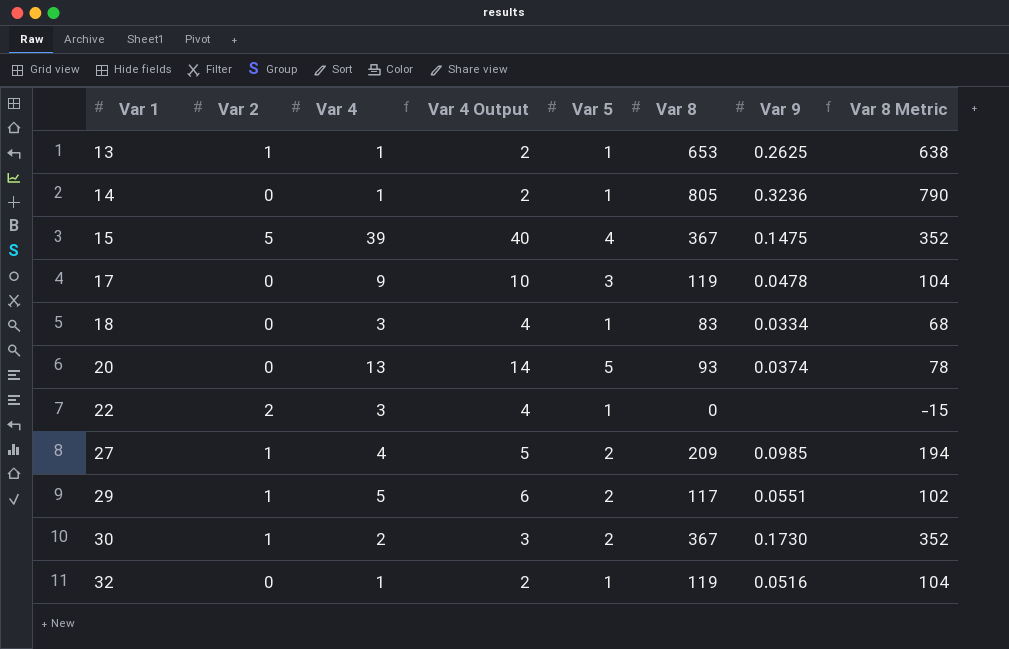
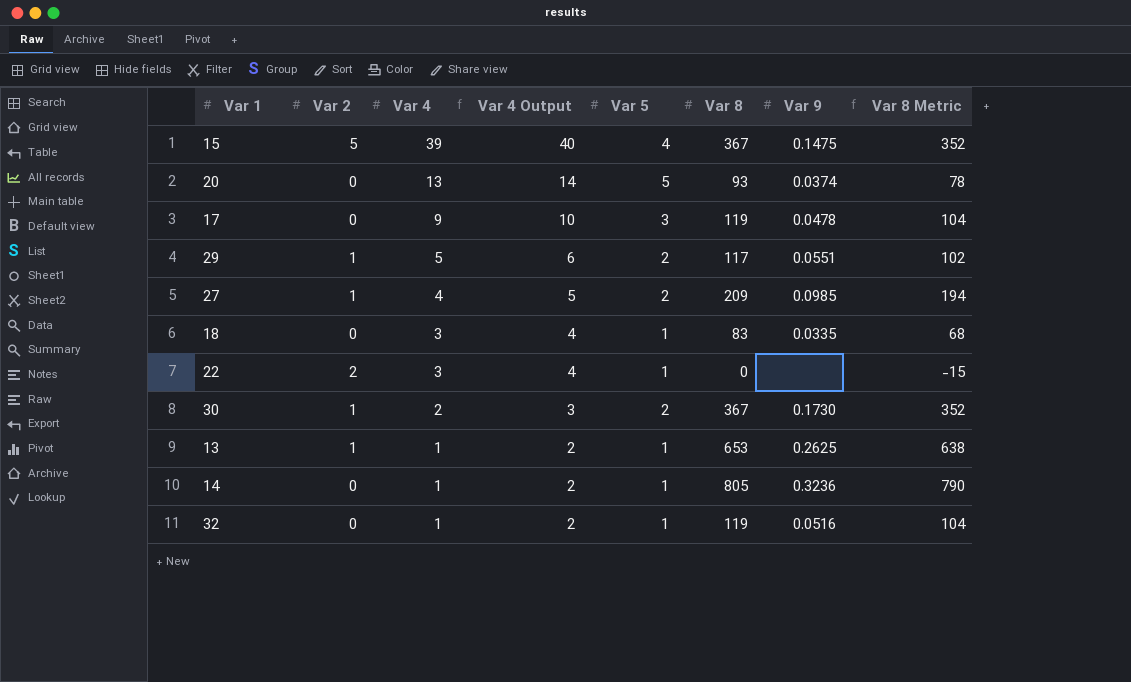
row order: Var 1 ascending -> Var 4 descending
18 | Var 9: 0.0334 -> 0.0335

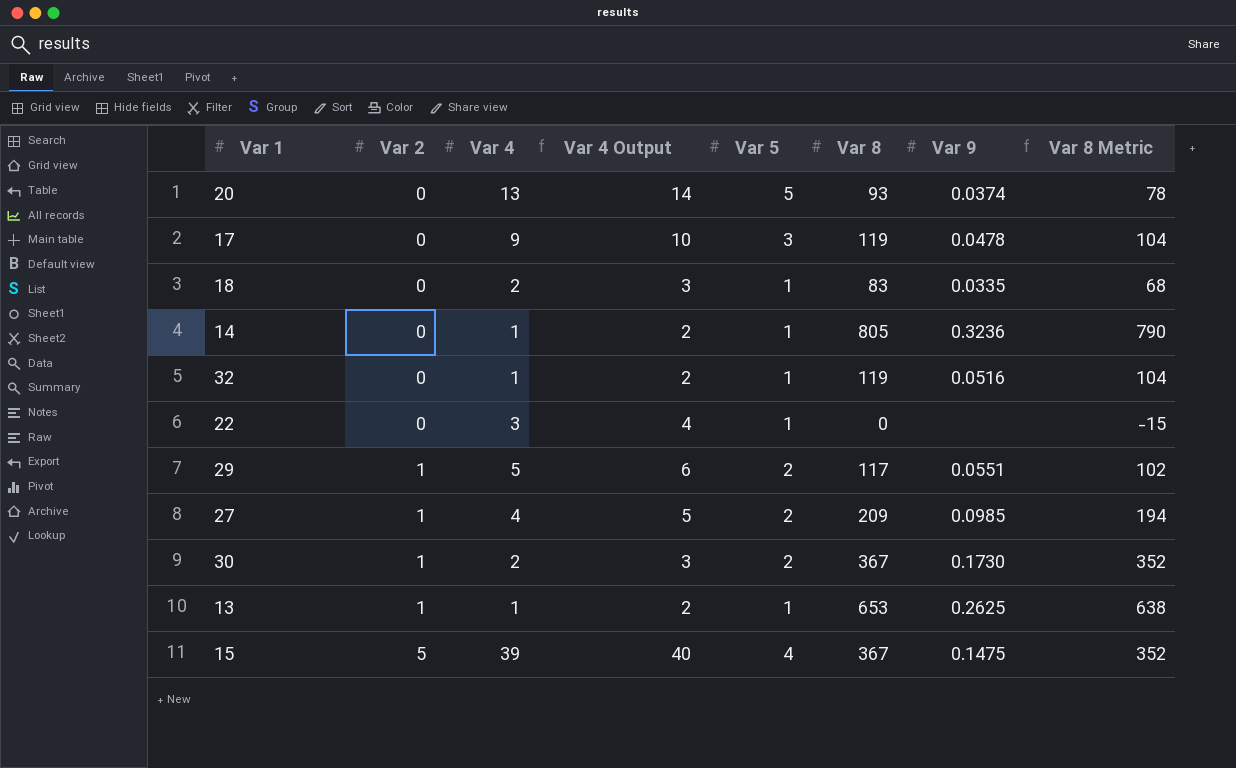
row order: Var 4 descending -> Var 2 ascending
18 | Var 4: 3 -> 2
18 | Var 4 Output: 4 -> 3
22 | Var 2: 2 -> 0

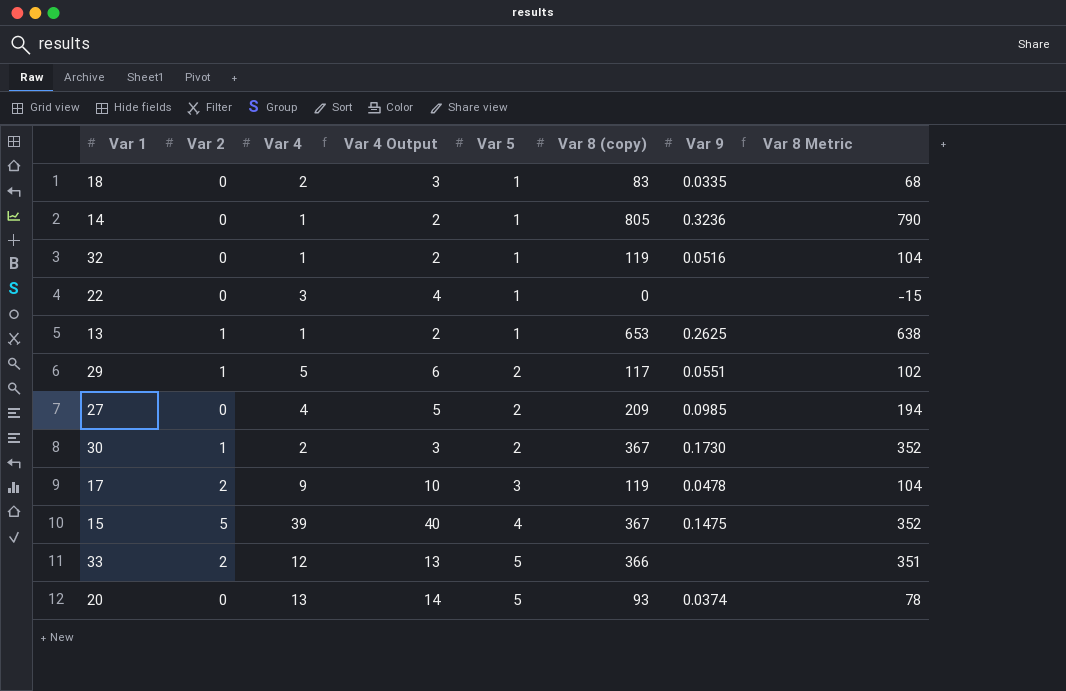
row order: Var 2 ascending -> Var 5 ascending
column name: Var 8 -> Var 8 (copy)
27 | Var 2: 1 -> 0
17 | Var 2: 0 -> 2
row 33: none -> 2 | 12 | 13 | 5 | 366 | none | 351

